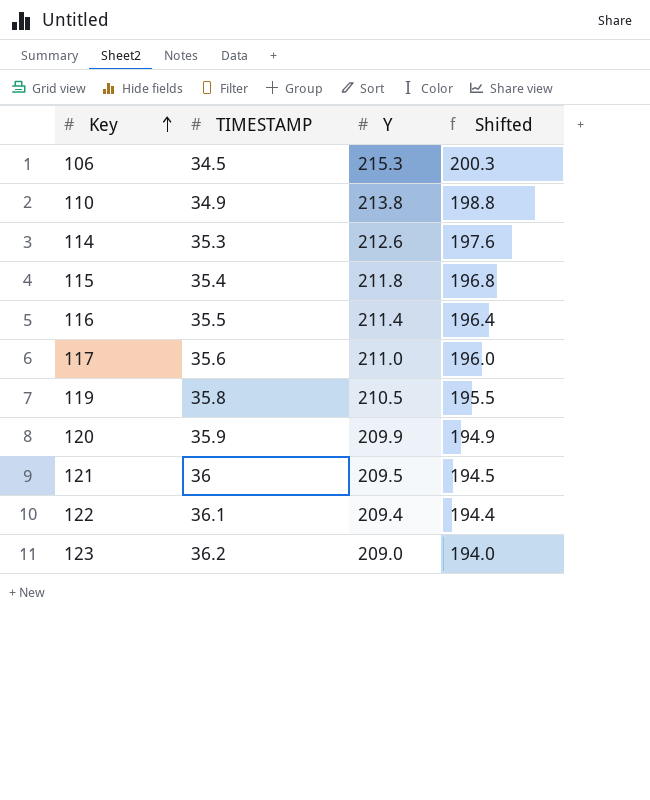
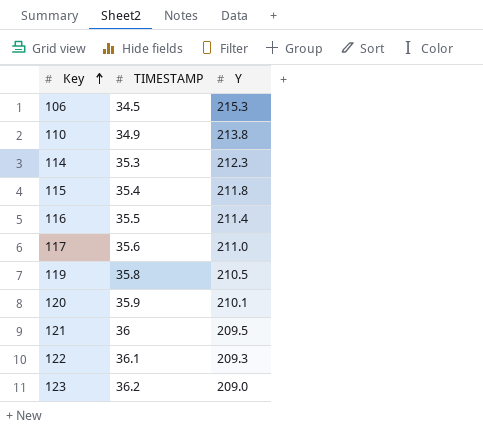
column Shifted | formula: [Y] - 15 -> none
114 | Y: 212.6 -> 212.3
120 | Y: 209.9 -> 210.1
122 | Y: 209.4 -> 209.3

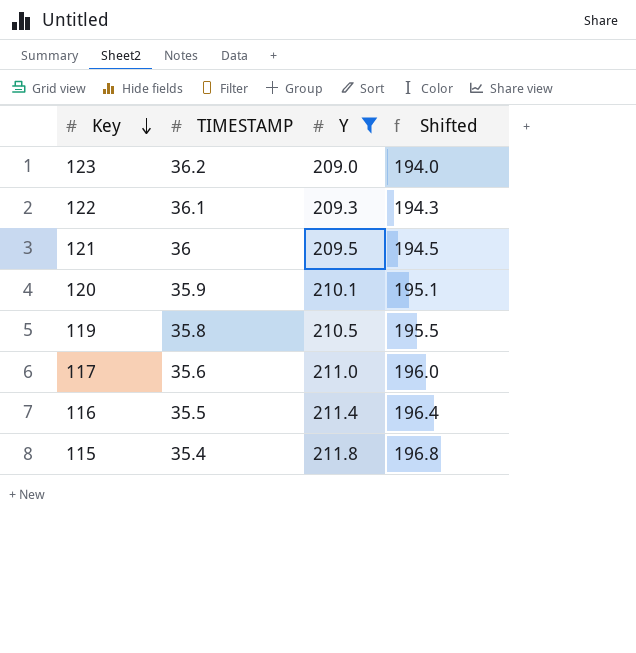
filter: none -> Y <= 211.8
row order: Key ascending -> Key descending
column Shifted | formula: none -> [Y] - 15

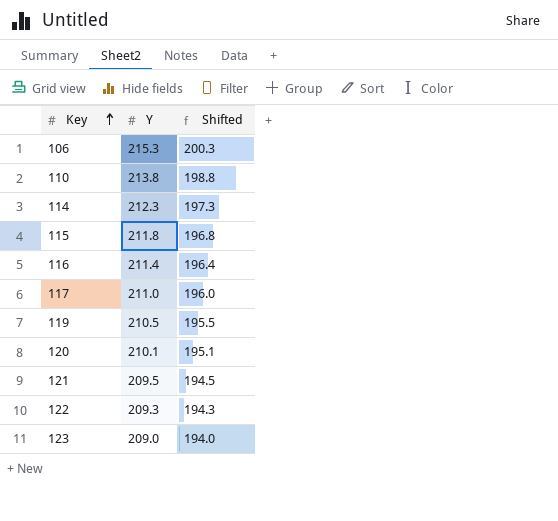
filter: Y <= 211.8 -> none
row order: Key descending -> Key ascending
column TIMESTAMP | position: 2 -> none

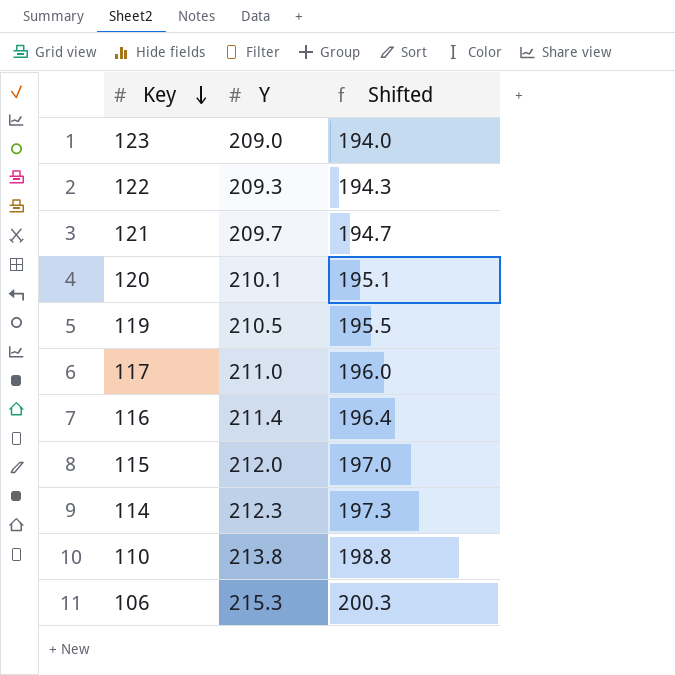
row order: Key ascending -> Key descending
121 | Y: 209.5 -> 209.7
121 | Shifted: 194.5 -> 194.7
115 | Y: 211.8 -> 212.0
115 | Shifted: 196.8 -> 197.0

